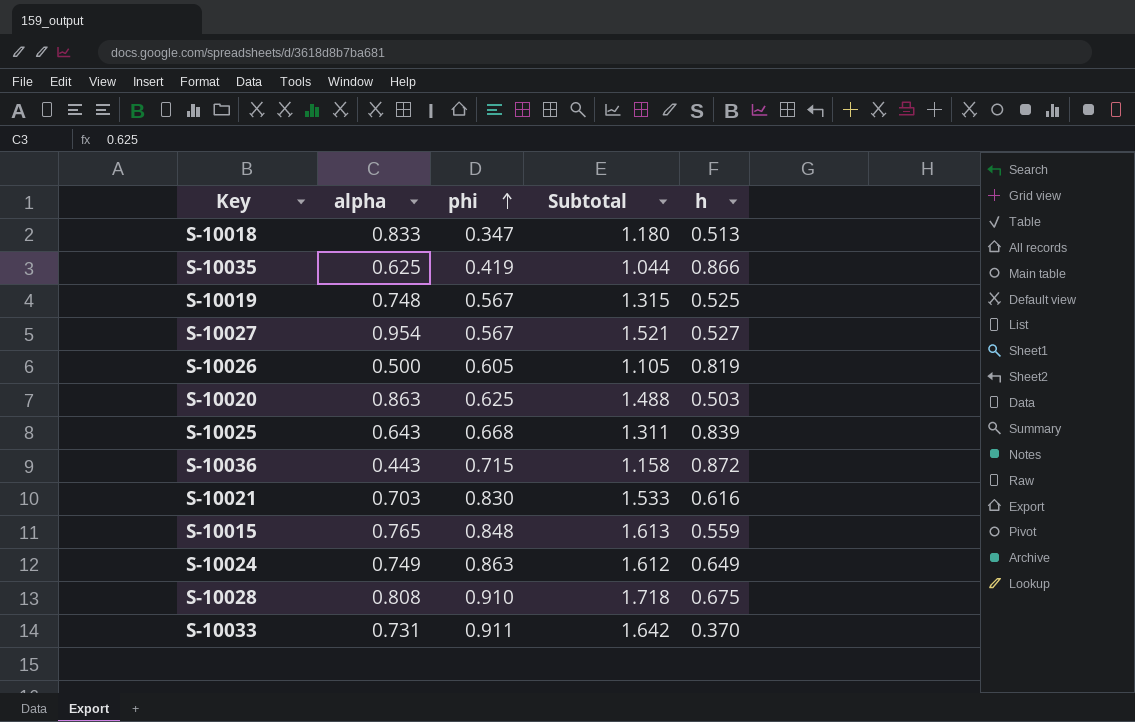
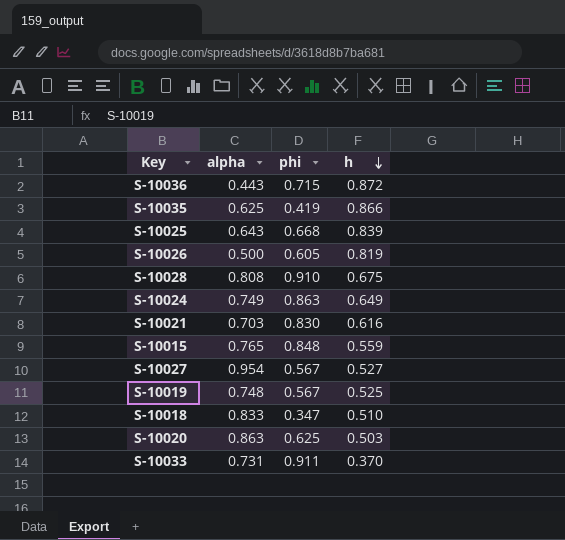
row order: phi ascending -> h descending
column Subtotal | formula: [alpha] + [phi] -> none
S-10018 | h: 0.513 -> 0.510

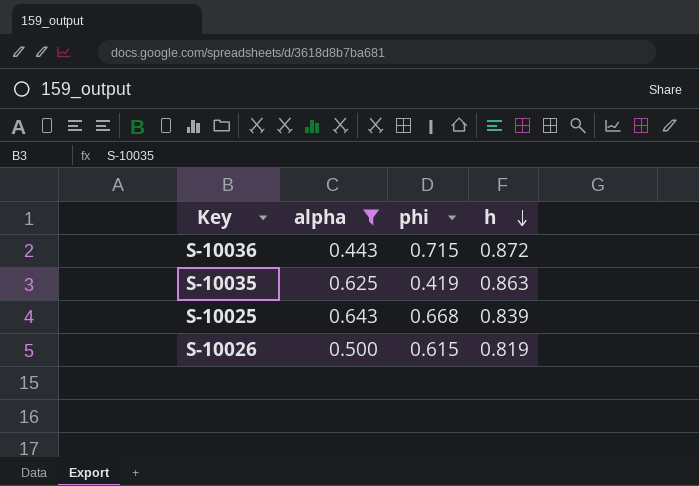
filter: none -> alpha <= 0.643
S-10035 | h: 0.866 -> 0.863
S-10026 | phi: 0.605 -> 0.615

